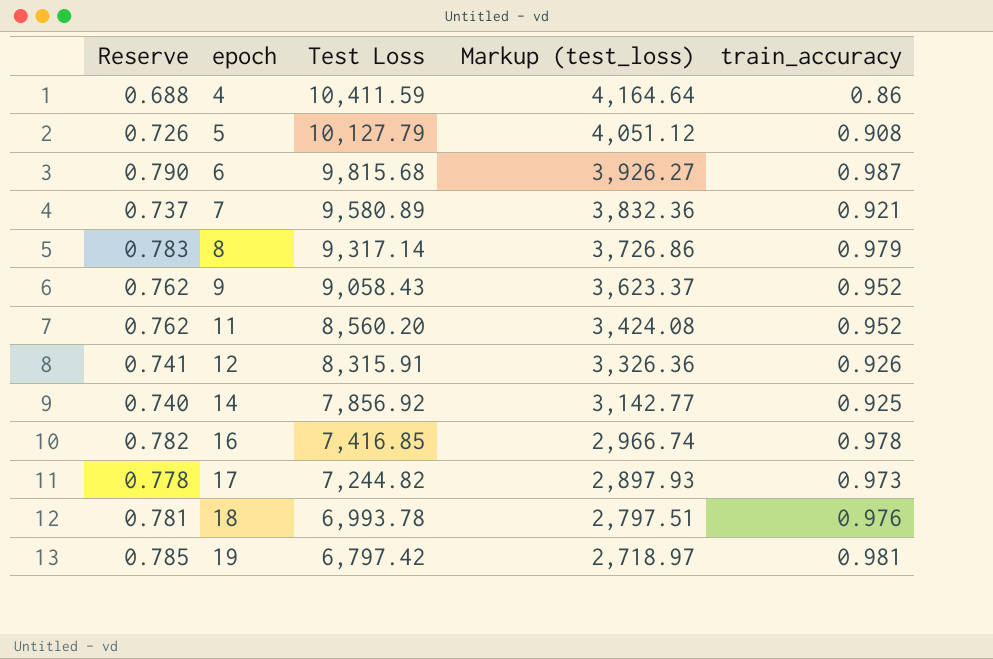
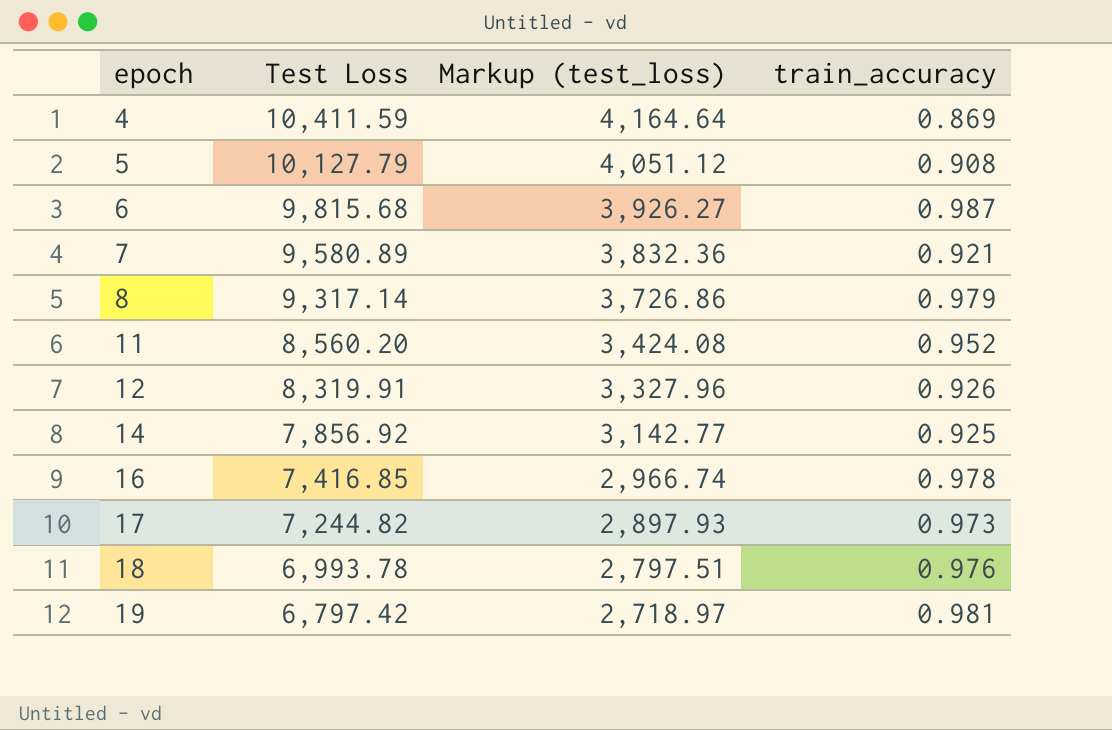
column Reserve | formula: [train_accuracy] * 0.8 -> none
row 9: 0.762 | 9,058.43 | 3,623.37 | 0.952 -> none
4 | train_accuracy: 0.86 -> 0.869
12 | Test Loss: 8,315.91 -> 8,319.91
12 | Markup (test_loss): 3,326.36 -> 3,327.96

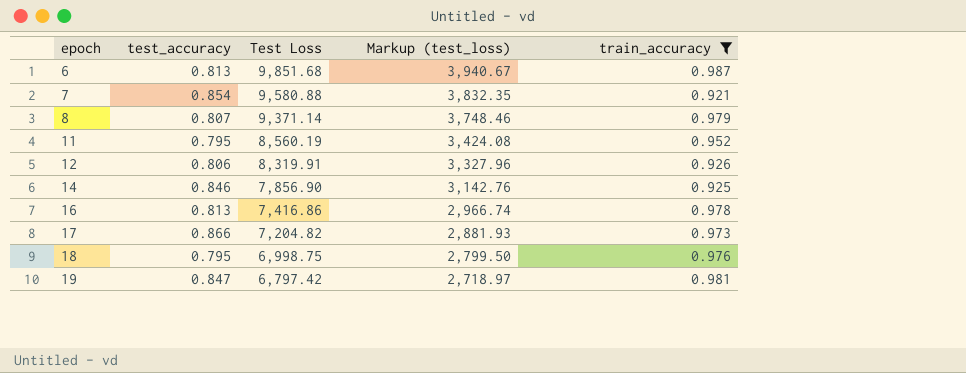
filter: none -> train_accuracy >= 0.921
column test_accuracy | position: none -> 2
6 | Test Loss: 9,815.68 -> 9,851.68
6 | Markup (test_loss): 3,926.27 -> 3,940.67
7 | Test Loss: 9,580.89 -> 9,580.88
7 | Markup (test_loss): 3,832.36 -> 3,832.35
8 | Test Loss: 9,317.14 -> 9,371.14
8 | Markup (test_loss): 3,726.86 -> 3,748.46
11 | Test Loss: 8,560.20 -> 8,560.19
14 | Test Loss: 7,856.92 -> 7,856.90
14 | Markup (test_loss): 3,142.77 -> 3,142.76
16 | Test Loss: 7,416.85 -> 7,416.86
17 | Test Loss: 7,244.82 -> 7,204.82
17 | Markup (test_loss): 2,897.93 -> 2,881.93
18 | Test Loss: 6,993.78 -> 6,998.75
18 | Markup (test_loss): 2,797.51 -> 2,799.50

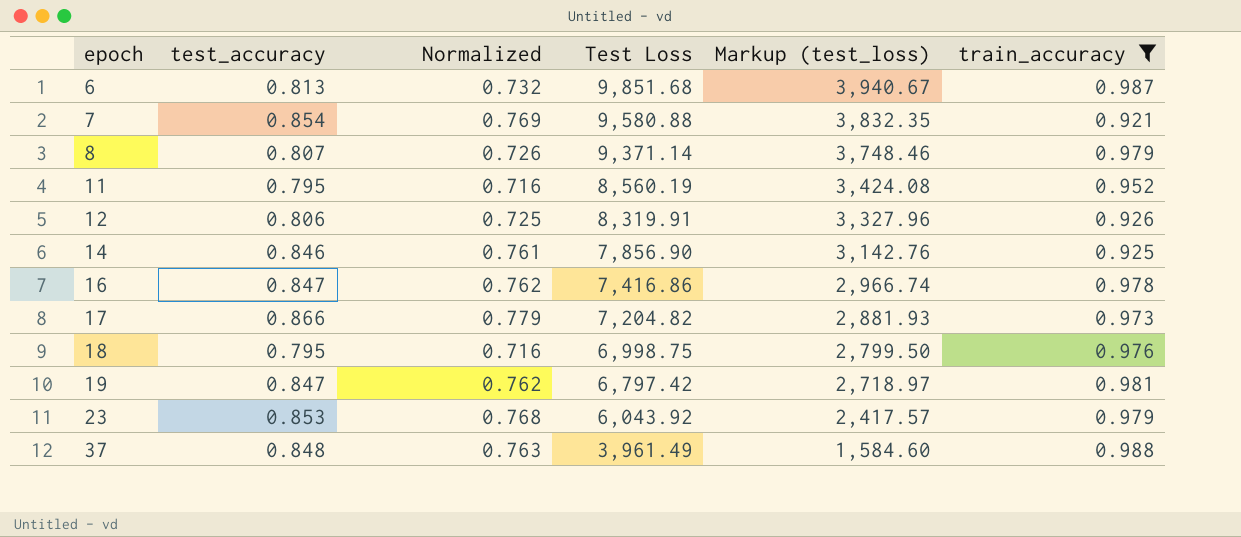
column Normalized | formula: none -> [test_accuracy] * 0.9
16 | test_accuracy: 0.813 -> 0.847
row 23: none -> 0.853 | 0.768 | 6,043.92 | 2,417.57 | 0.979
row 37: none -> 0.848 | 0.763 | 3,961.49 | 1,584.60 | 0.988

